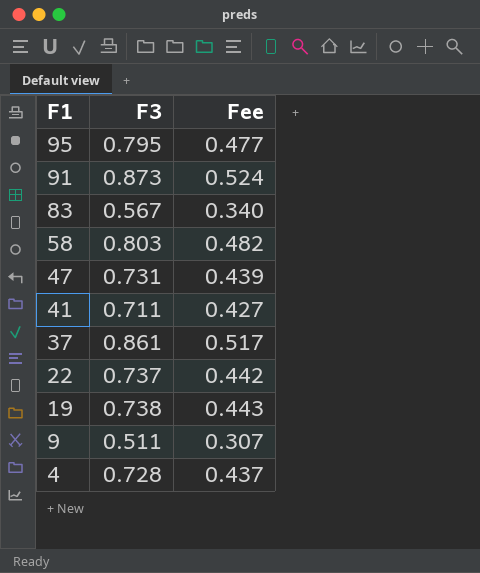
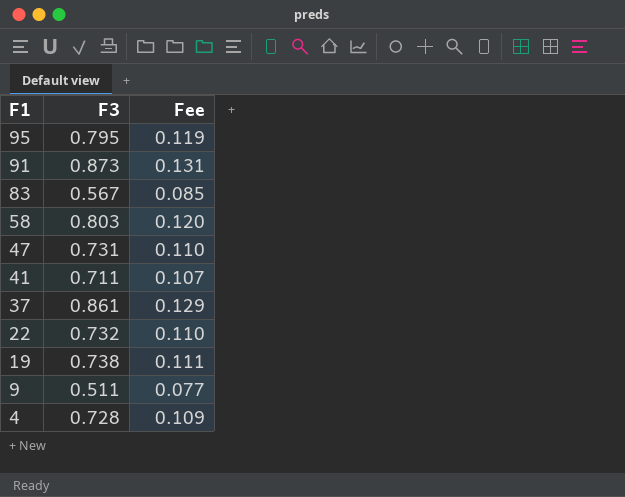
column Fee | formula: [F3] * 0.6 -> [F3] * 0.15
22 | F3: 0.737 -> 0.732

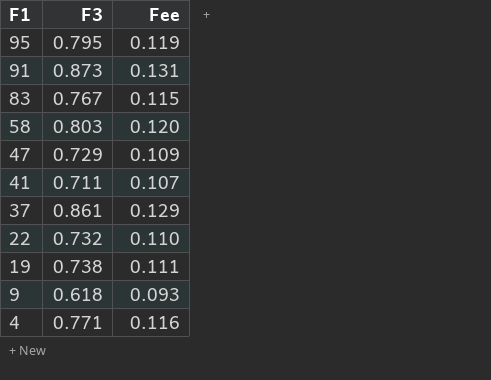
83 | F3: 0.567 -> 0.767
83 | Fee: 0.085 -> 0.115
47 | F3: 0.731 -> 0.729
47 | Fee: 0.110 -> 0.109
9 | F3: 0.511 -> 0.618
9 | Fee: 0.077 -> 0.093
4 | F3: 0.728 -> 0.771
4 | Fee: 0.109 -> 0.116

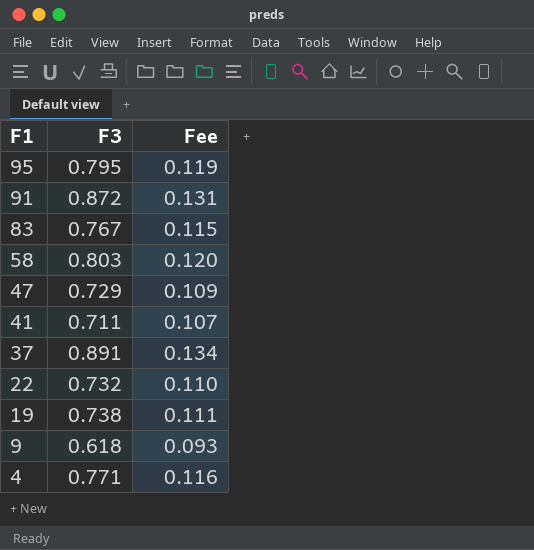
91 | F3: 0.873 -> 0.872
37 | F3: 0.861 -> 0.891
37 | Fee: 0.129 -> 0.134

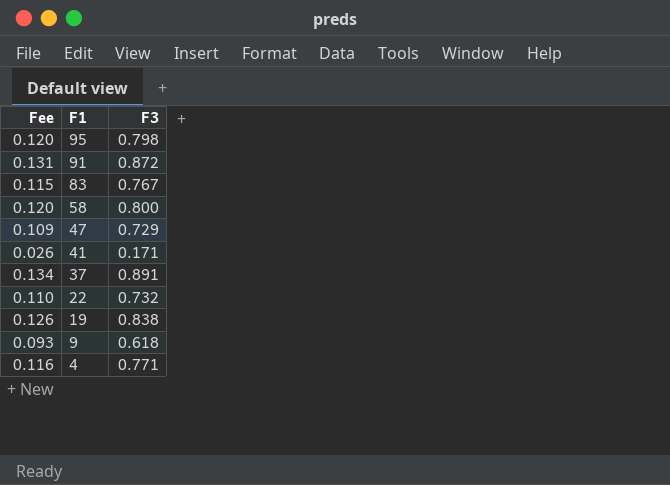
column Fee | position: 3 -> 1
95 | Fee: 0.119 -> 0.120
95 | F3: 0.795 -> 0.798
58 | F3: 0.803 -> 0.800
41 | Fee: 0.107 -> 0.026
41 | F3: 0.711 -> 0.171
19 | Fee: 0.111 -> 0.126
19 | F3: 0.738 -> 0.838

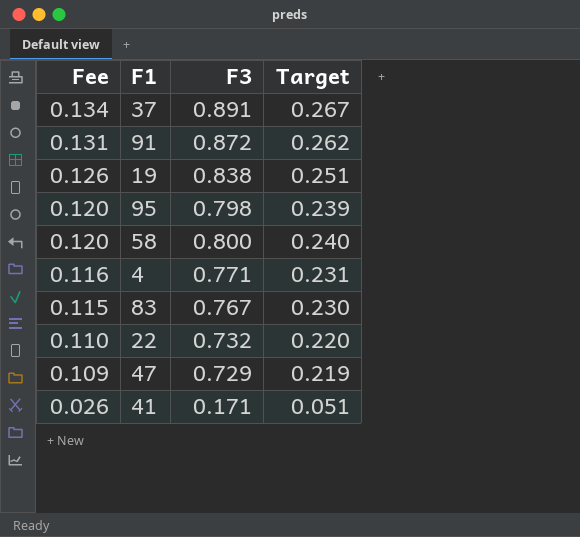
row order: F1 descending -> Fee descending
column Target | formula: none -> [F3] * 0.3
row 9: 0.093 | 0.618 -> none

